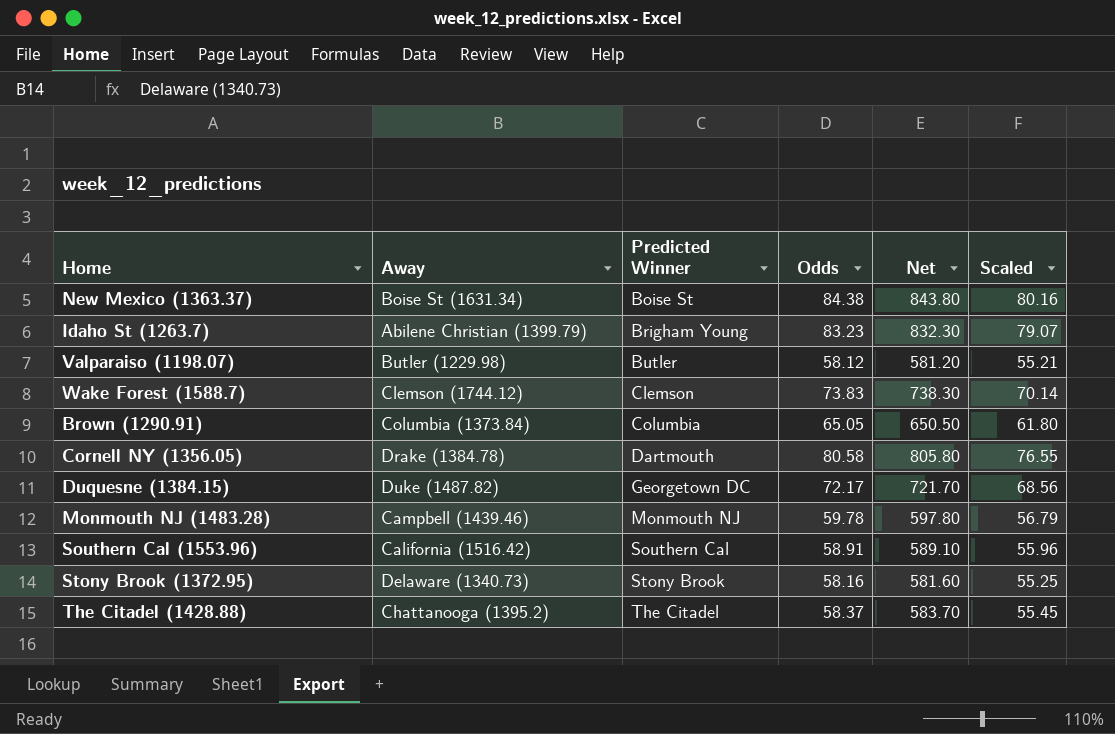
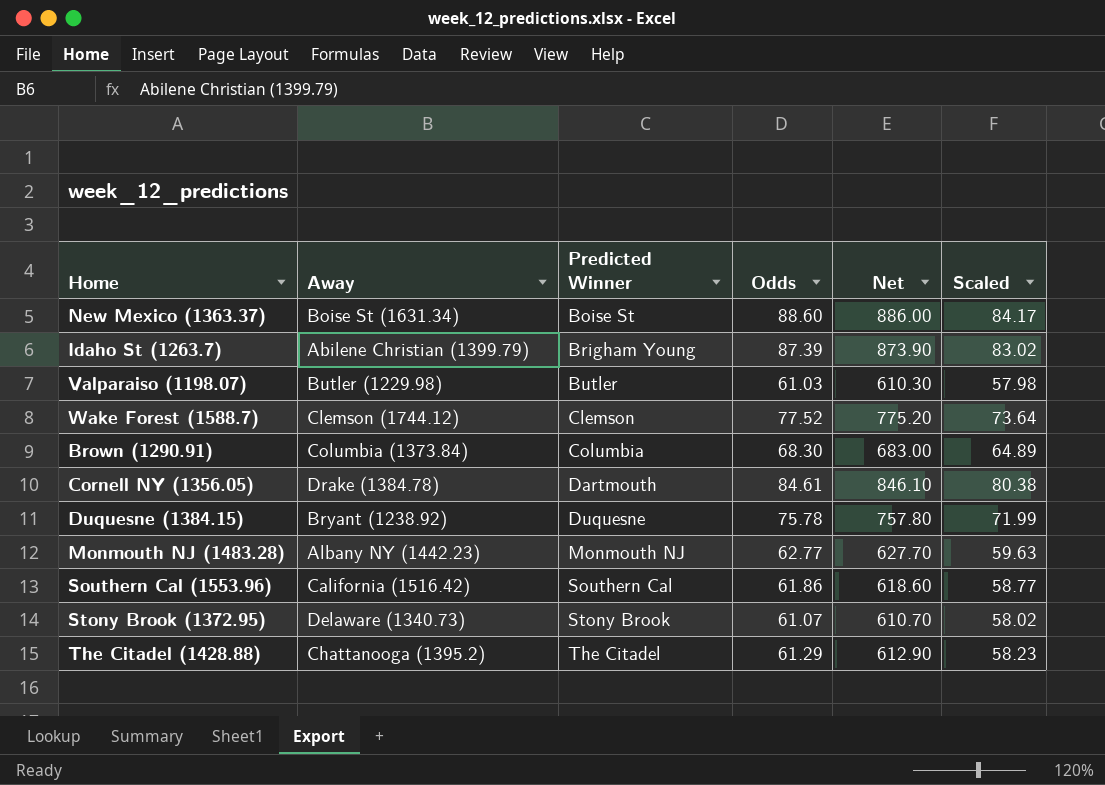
New Mexico (1363.37) | Odds: 84.38 -> 88.60
New Mexico (1363.37) | Net: 843.80 -> 886.00
New Mexico (1363.37) | Scaled: 80.16 -> 84.17
Idaho St (1263.7) | Odds: 83.23 -> 87.39
Idaho St (1263.7) | Net: 832.30 -> 873.90
Idaho St (1263.7) | Scaled: 79.07 -> 83.02
Valparaiso (1198.07) | Odds: 58.12 -> 61.03
Valparaiso (1198.07) | Net: 581.20 -> 610.30
Valparaiso (1198.07) | Scaled: 55.21 -> 57.98
Wake Forest (1588.7) | Odds: 73.83 -> 77.52
Wake Forest (1588.7) | Net: 738.30 -> 775.20
Wake Forest (1588.7) | Scaled: 70.14 -> 73.64
Brown (1290.91) | Odds: 65.05 -> 68.30
Brown (1290.91) | Net: 650.50 -> 683.00
Brown (1290.91) | Scaled: 61.80 -> 64.89
Cornell NY (1356.05) | Odds: 80.58 -> 84.61
Cornell NY (1356.05) | Net: 805.80 -> 846.10
Cornell NY (1356.05) | Scaled: 76.55 -> 80.38
Duquesne (1384.15) | Away: Duke (1487.82) -> Bryant (1238.92)
Duquesne (1384.15) | Predicted Winner: Georgetown DC -> Duquesne
Duquesne (1384.15) | Odds: 72.17 -> 75.78
Duquesne (1384.15) | Net: 721.70 -> 757.80
Duquesne (1384.15) | Scaled: 68.56 -> 71.99
Monmouth NJ (1483.28) | Away: Campbell (1439.46) -> Albany NY (1442.23)
Monmouth NJ (1483.28) | Odds: 59.78 -> 62.77
Monmouth NJ (1483.28) | Net: 597.80 -> 627.70
Monmouth NJ (1483.28) | Scaled: 56.79 -> 59.63
Southern Cal (1553.96) | Odds: 58.91 -> 61.86
Southern Cal (1553.96) | Net: 589.10 -> 618.60
Southern Cal (1553.96) | Scaled: 55.96 -> 58.77
Stony Brook (1372.95) | Odds: 58.16 -> 61.07
Stony Brook (1372.95) | Net: 581.60 -> 610.70
Stony Brook (1372.95) | Scaled: 55.25 -> 58.02
The Citadel (1428.88) | Odds: 58.37 -> 61.29
The Citadel (1428.88) | Net: 583.70 -> 612.90
The Citadel (1428.88) | Scaled: 55.45 -> 58.23

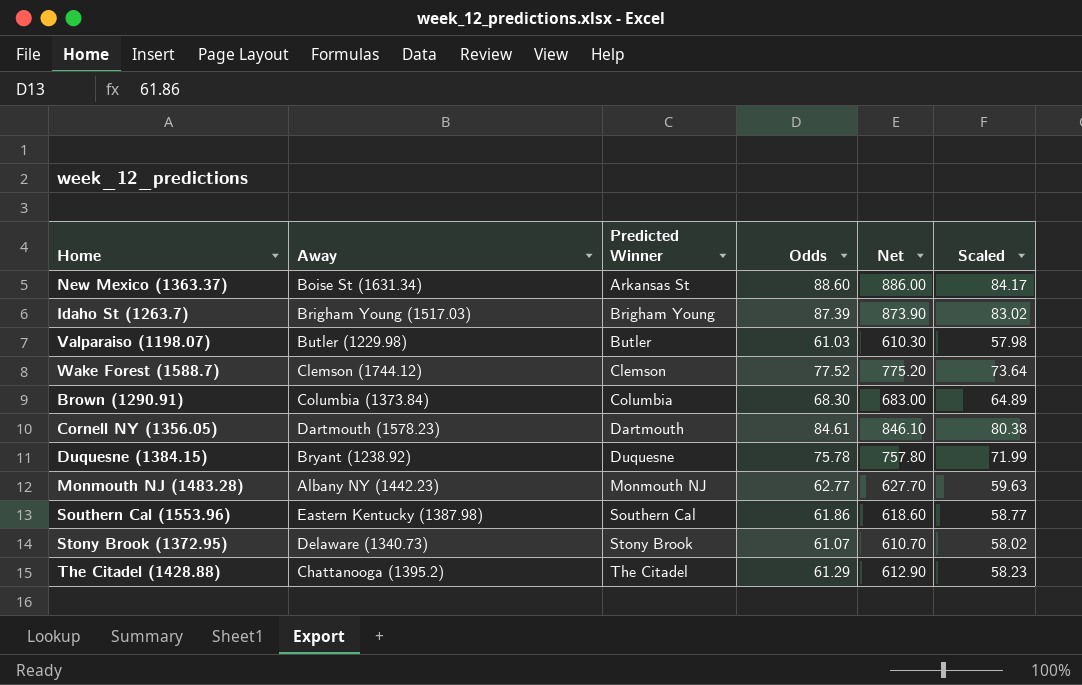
New Mexico (1363.37) | Predicted Winner: Boise St -> Arkansas St
Idaho St (1263.7) | Away: Abilene Christian (1399.79) -> Brigham Young (1517.03)
Cornell NY (1356.05) | Away: Drake (1384.78) -> Dartmouth (1578.23)
Southern Cal (1553.96) | Away: California (1516.42) -> Eastern Kentucky (1387.98)

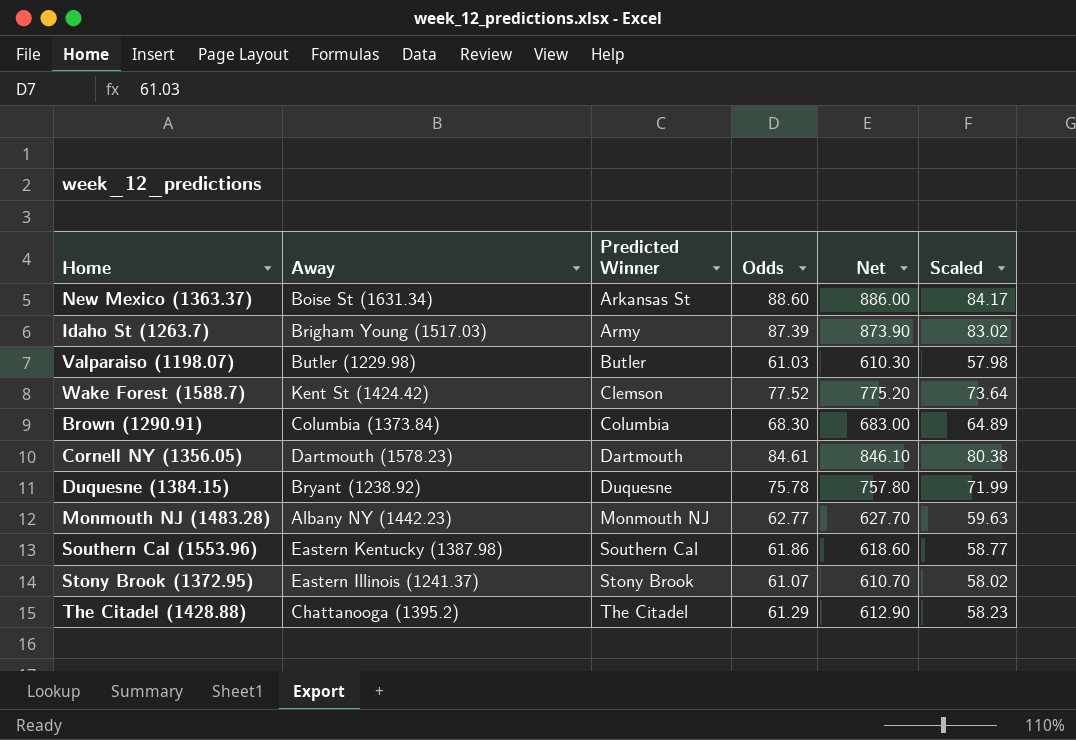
Idaho St (1263.7) | Predicted Winner: Brigham Young -> Army
Wake Forest (1588.7) | Away: Clemson (1744.12) -> Kent St (1424.42)
Stony Brook (1372.95) | Away: Delaware (1340.73) -> Eastern Illinois (1241.37)

